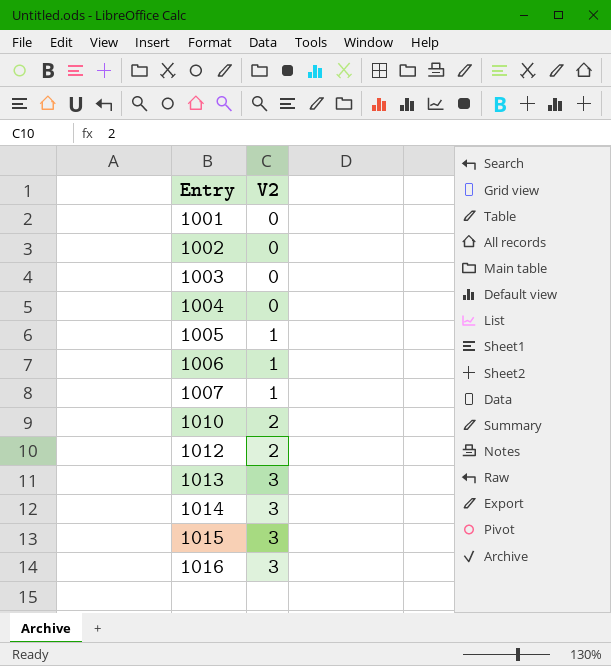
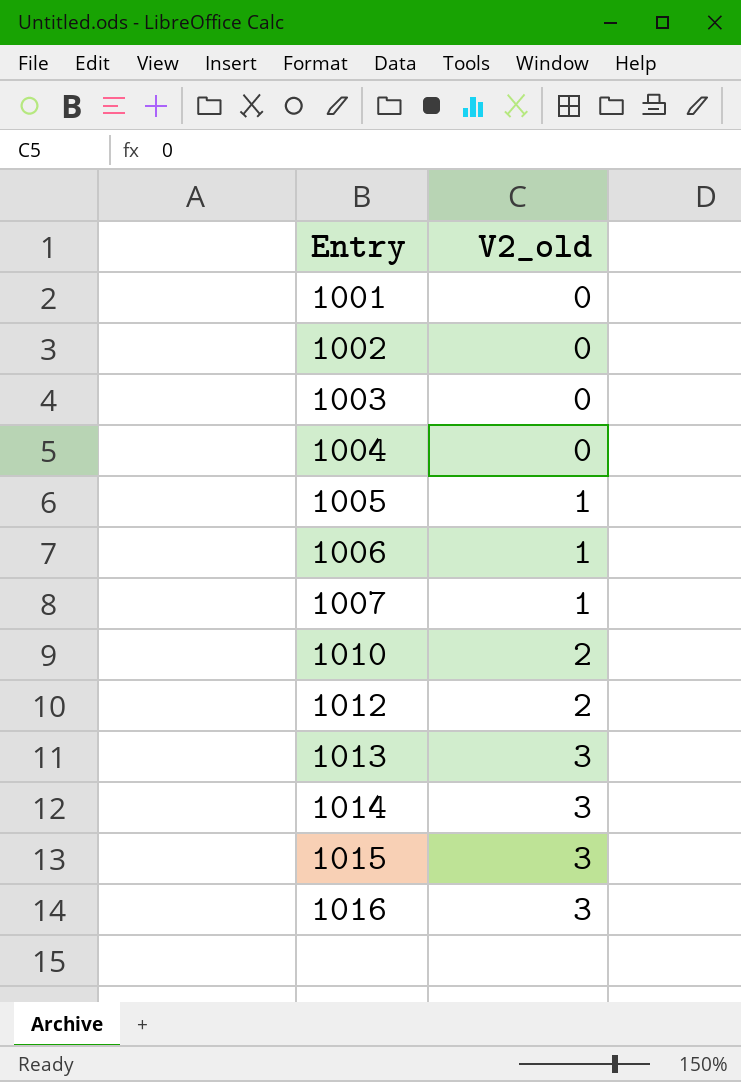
column name: V2 -> V2_old

